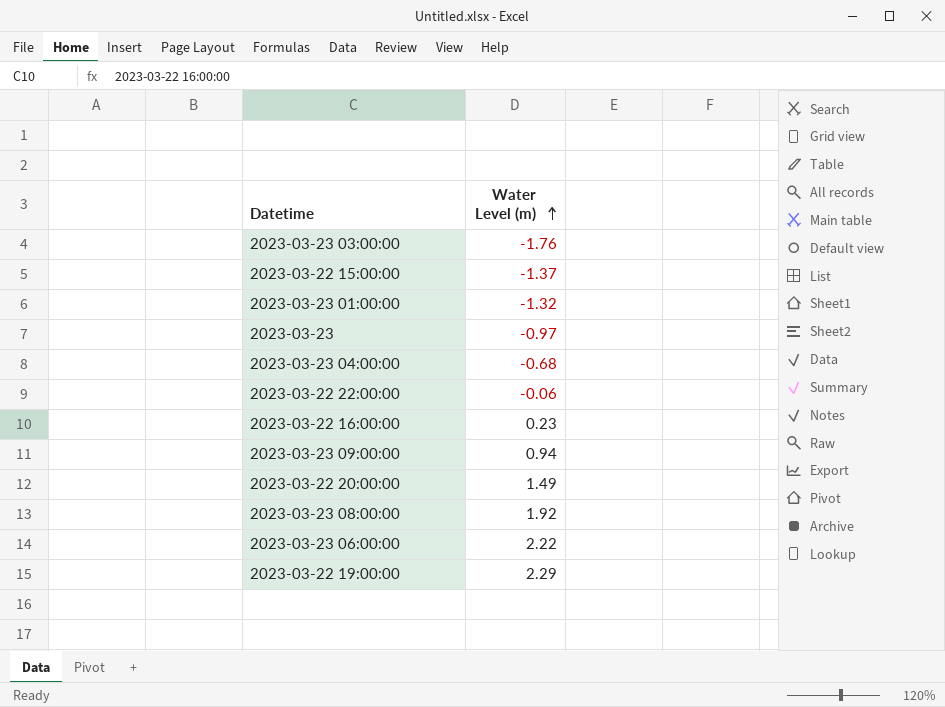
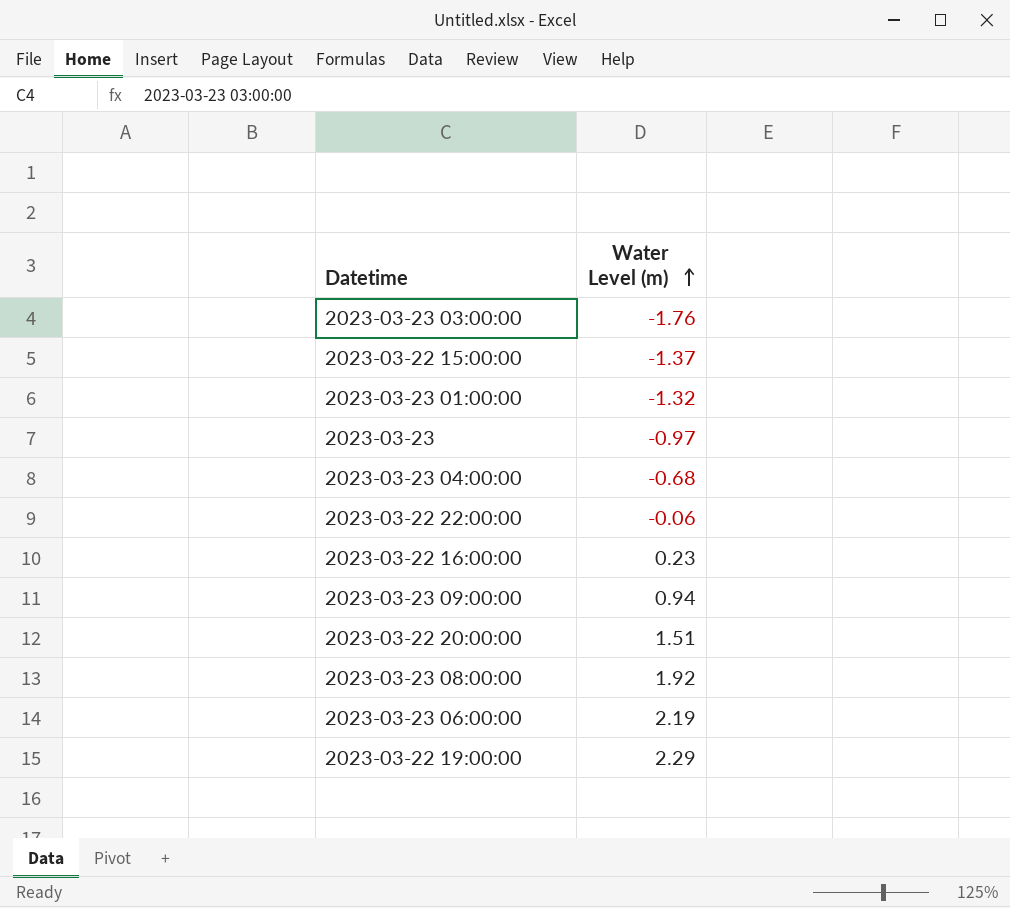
2023-03-22 20:00:00 | Water Level (m): 1.49 -> 1.51
2023-03-23 06:00:00 | Water Level (m): 2.22 -> 2.19

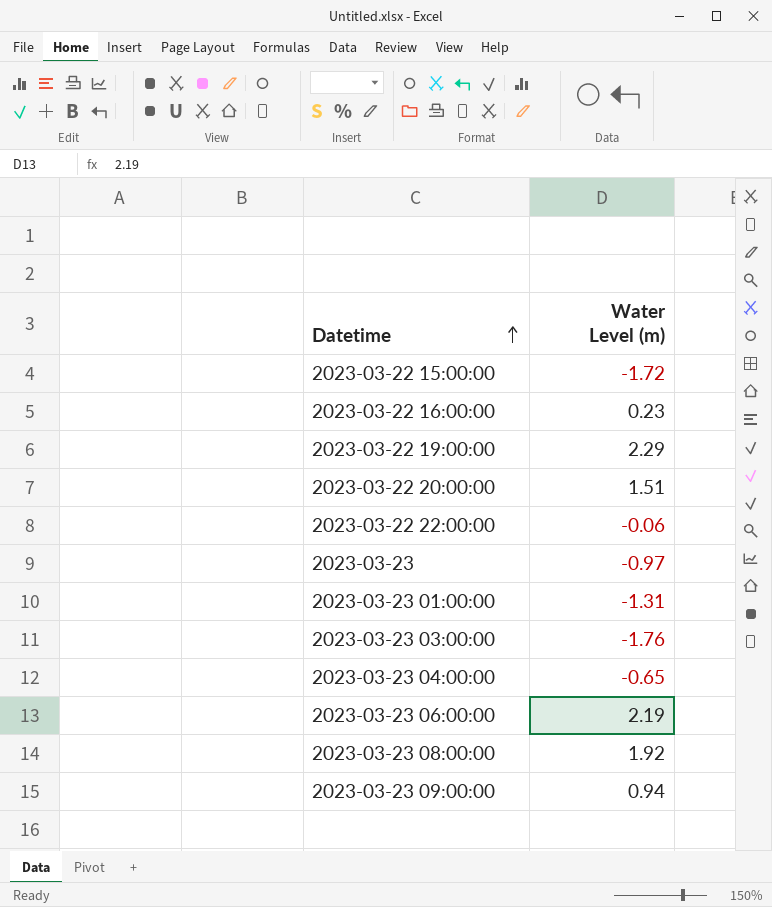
row order: Water Level (m) ascending -> Datetime ascending
2023-03-22 15:00:00 | Water Level (m): -1.37 -> -1.72
2023-03-23 01:00:00 | Water Level (m): -1.32 -> -1.31
2023-03-23 04:00:00 | Water Level (m): -0.68 -> -0.65

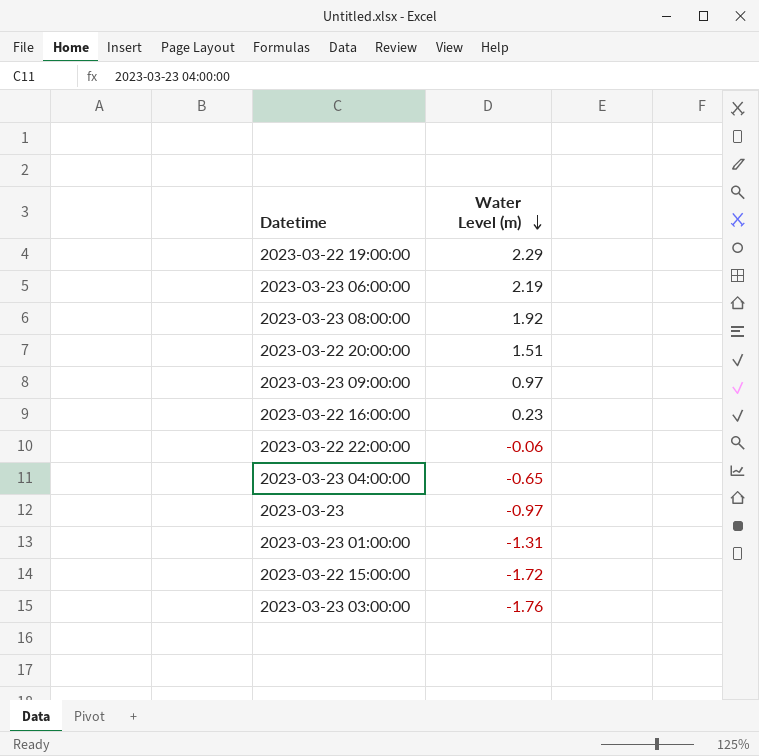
row order: Datetime ascending -> Water Level (m) descending
2023-03-23 09:00:00 | Water Level (m): 0.94 -> 0.97

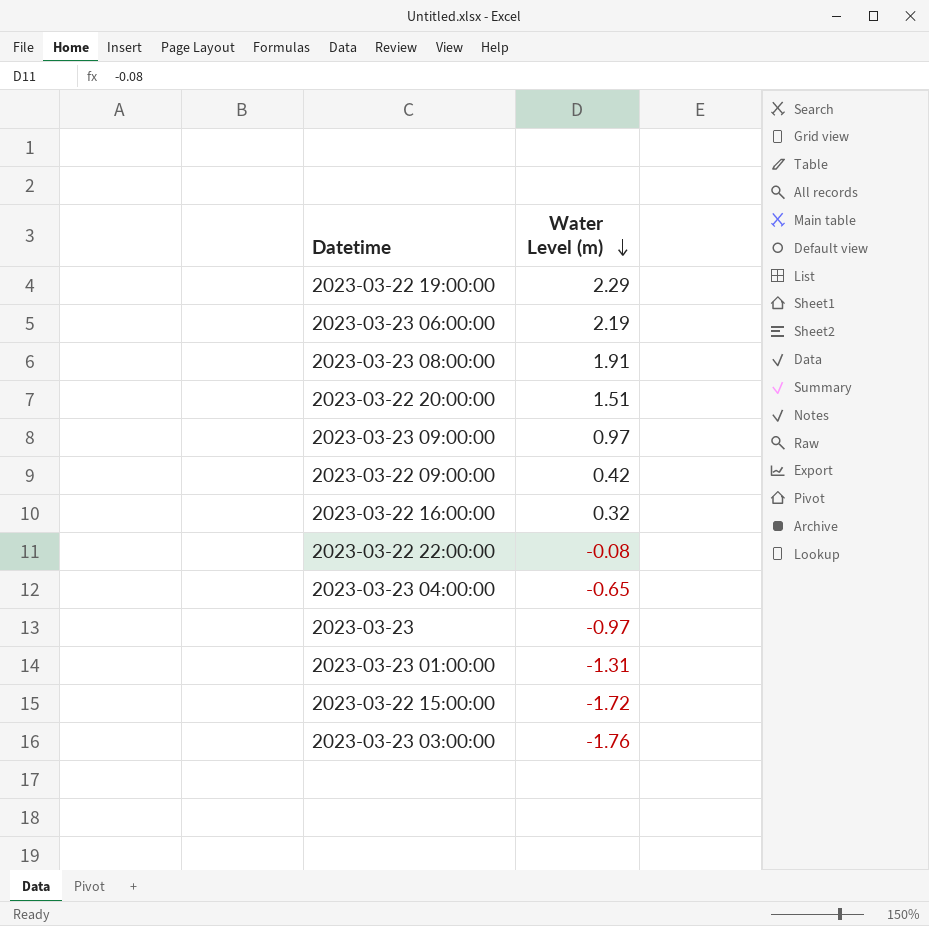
2023-03-23 08:00:00 | Water Level (m): 1.92 -> 1.91
row 2023-03-22 09:00:00: none -> 0.42
2023-03-22 16:00:00 | Water Level (m): 0.23 -> 0.32
2023-03-22 22:00:00 | Water Level (m): -0.06 -> -0.08

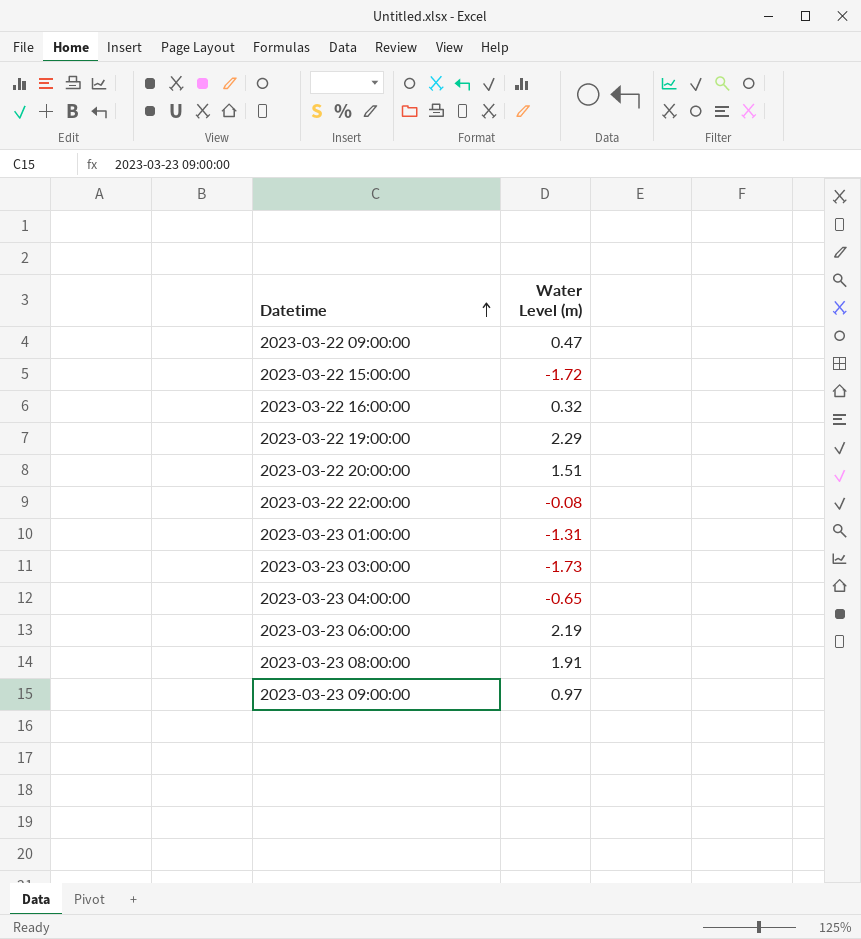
row order: Water Level (m) descending -> Datetime ascending
row 2023-03-23: -0.97 -> none
2023-03-22 09:00:00 | Water Level (m): 0.42 -> 0.47
2023-03-23 03:00:00 | Water Level (m): -1.76 -> -1.73

